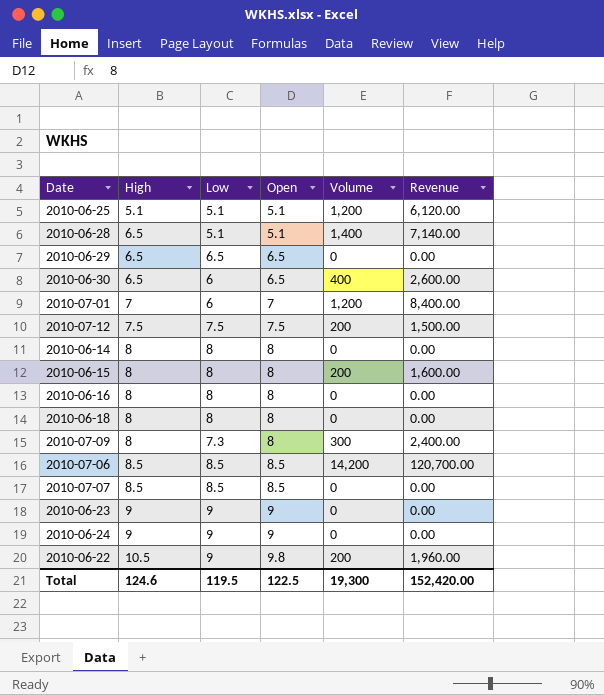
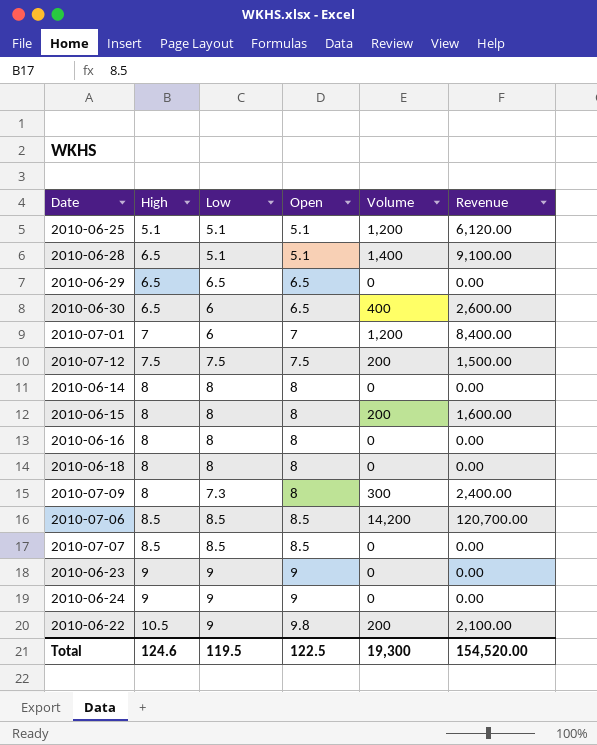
column Revenue | formula: [Open] * [Volume] -> [High] * [Volume]
Total | Revenue: 152,420.00 -> 154,520.00

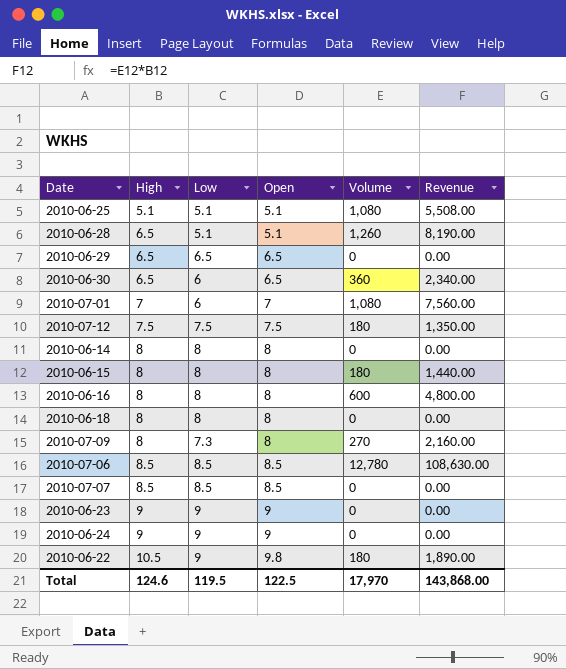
2010-06-25 | Volume: 1,200 -> 1,080
2010-06-25 | Revenue: 6,120.00 -> 5,508.00
2010-06-28 | Volume: 1,400 -> 1,260
2010-06-28 | Revenue: 9,100.00 -> 8,190.00
2010-06-30 | Volume: 400 -> 360
2010-06-30 | Revenue: 2,600.00 -> 2,340.00
2010-07-01 | Volume: 1,200 -> 1,080
2010-07-01 | Revenue: 8,400.00 -> 7,560.00
2010-07-12 | Volume: 200 -> 180
2010-07-12 | Revenue: 1,500.00 -> 1,350.00
2010-06-15 | Volume: 200 -> 180
2010-06-15 | Revenue: 1,600.00 -> 1,440.00
2010-06-16 | Volume: 0 -> 600
2010-06-16 | Revenue: 0.00 -> 4,800.00
2010-07-09 | Volume: 300 -> 270
2010-07-09 | Revenue: 2,400.00 -> 2,160.00
2010-07-06 | Volume: 14,200 -> 12,780
2010-07-06 | Revenue: 120,700.00 -> 108,630.00
2010-06-22 | Volume: 200 -> 180
2010-06-22 | Revenue: 2,100.00 -> 1,890.00
Total | Volume: 19,300 -> 17,970
Total | Revenue: 154,520.00 -> 143,868.00

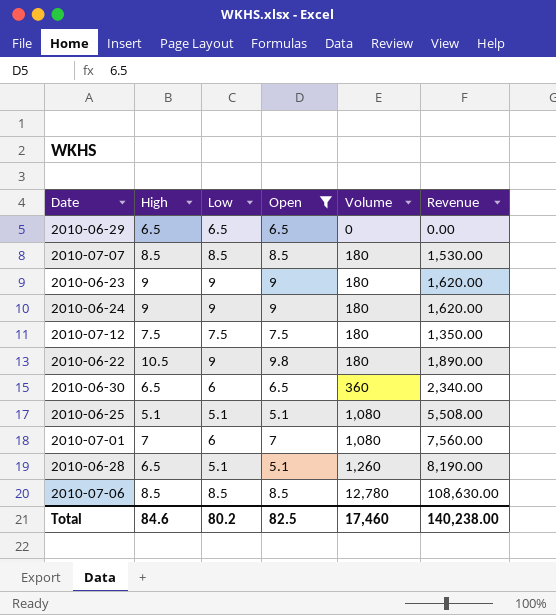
filter: none -> Open != 8
row order: High ascending -> Volume ascending
2010-07-07 | Volume: 0 -> 180
2010-07-07 | Revenue: 0.00 -> 1,530.00
2010-06-23 | Volume: 0 -> 180
2010-06-23 | Revenue: 0.00 -> 1,620.00
2010-06-24 | Volume: 0 -> 180
2010-06-24 | Revenue: 0.00 -> 1,620.00
Total | High: 124.6 -> 84.6
Total | Low: 119.5 -> 80.2
Total | Open: 122.5 -> 82.5
Total | Volume: 17,970 -> 17,460
Total | Revenue: 143,868.00 -> 140,238.00

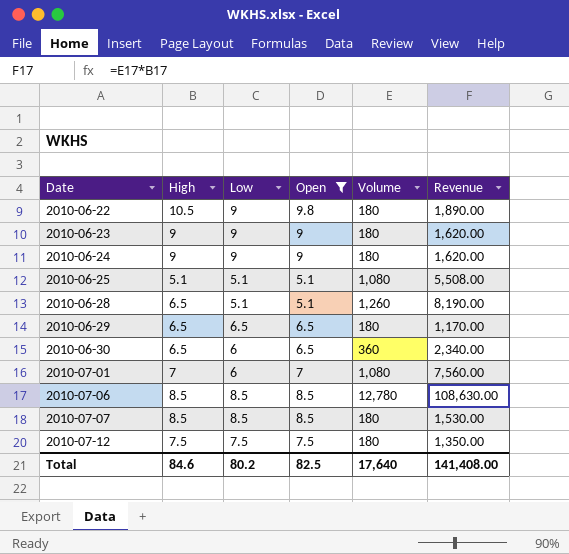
row order: Volume ascending -> Date ascending
2010-06-29 | Volume: 0 -> 180
2010-06-29 | Revenue: 0.00 -> 1,170.00
Total | Volume: 17,460 -> 17,640
Total | Revenue: 140,238.00 -> 141,408.00

